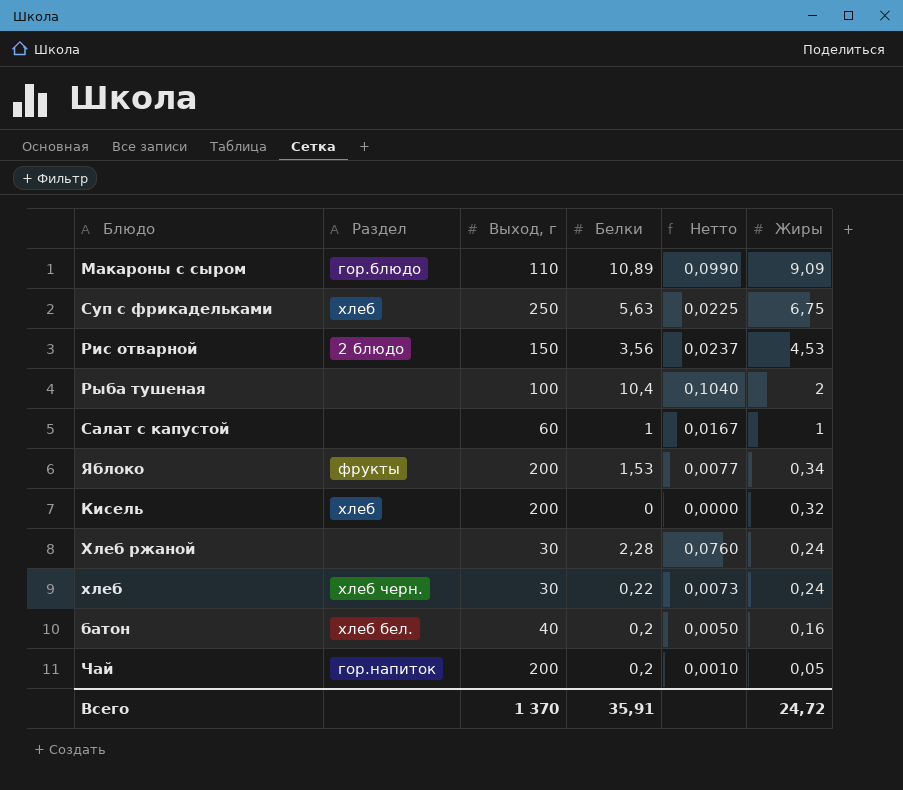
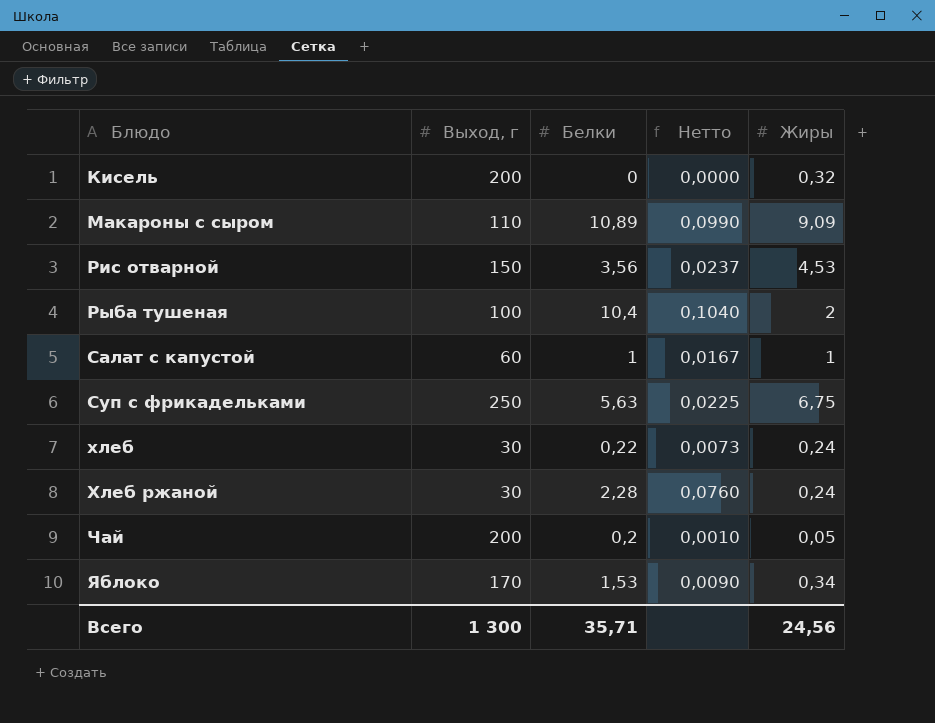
row order: Жиры descending -> Блюдо ascending
column Раздел | position: 2 -> none
row батон: хлеб бел. | 40 | 0,2 | 0,0050 | 0,16 -> none
Яблоко | Выход, г: 200 -> 170
Яблоко | Нетто: 0,0077 -> 0,0090
Всего | Выход, г: 1 370 -> 1 300
Всего | Белки: 35,91 -> 35,71
Всего | Жиры: 24,72 -> 24,56

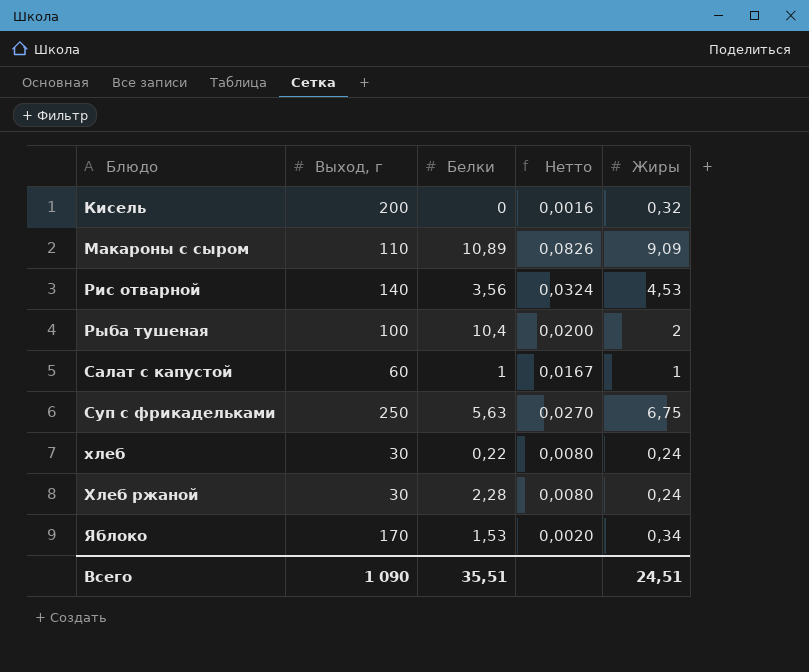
column Нетто | formula: [Белки] / [Выход, г] -> [Жиры] / [Выход, г]
row Чай: 200 | 0,2 | 0,0010 | 0,05 -> none
Рис отварной | Выход, г: 150 -> 140
Всего | Выход, г: 1 300 -> 1 090
Всего | Белки: 35,71 -> 35,51
Всего | Жиры: 24,56 -> 24,51

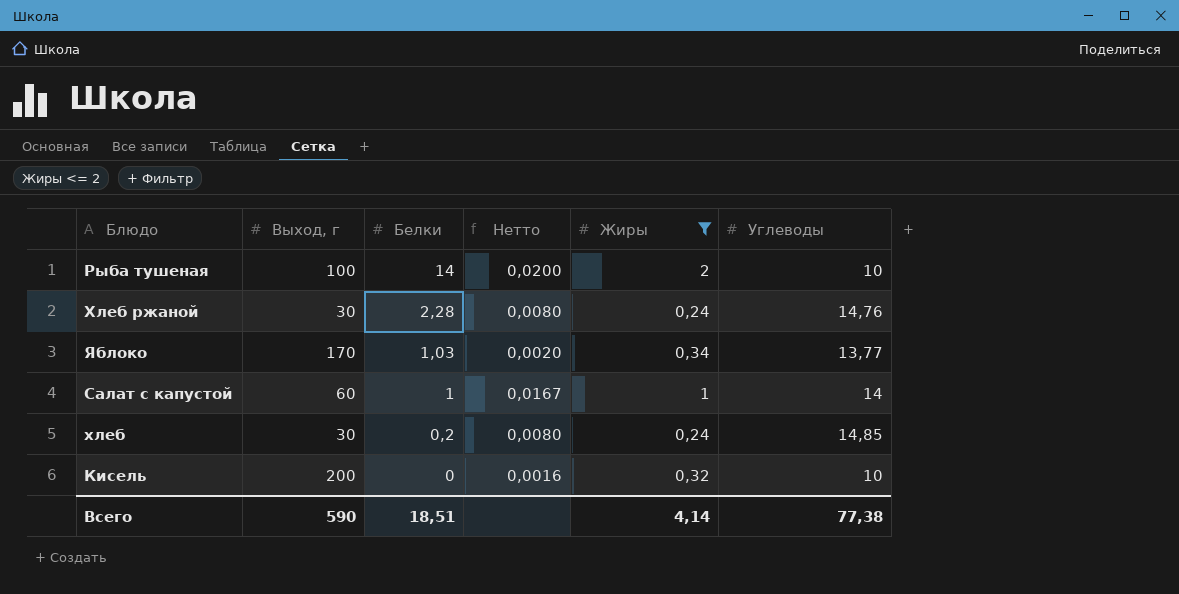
filter: none -> Жиры <= 2
row order: Блюдо ascending -> Белки descending
column Углеводы | position: none -> 6
Рыба тушеная | Белки: 10,4 -> 14
Яблоко | Белки: 1,53 -> 1,03
хлеб | Белки: 0,22 -> 0,2
Всего | Выход, г: 1 090 -> 590
Всего | Белки: 35,51 -> 18,51
Всего | Жиры: 24,51 -> 4,14

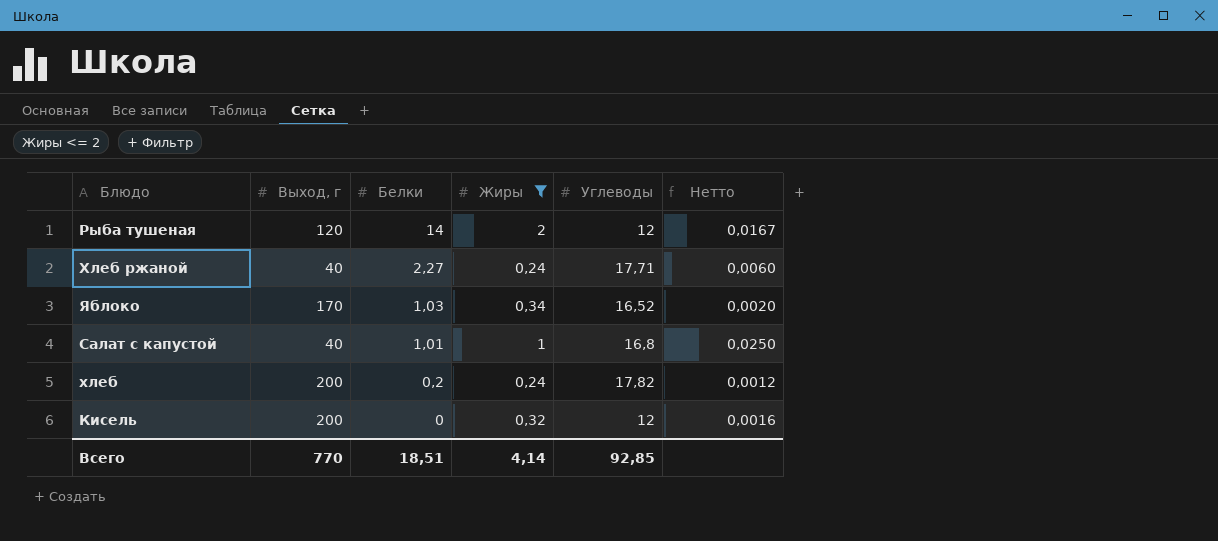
column Нетто | position: 4 -> 6
Рыба тушеная | Выход, г: 100 -> 120
Рыба тушеная | Углеводы: 10 -> 12
Рыба тушеная | Нетто: 0,0200 -> 0,0167
Хлеб ржаной | Выход, г: 30 -> 40
Хлеб ржаной | Белки: 2,28 -> 2,27
Хлеб ржаной | Углеводы: 14,76 -> 17,71
Хлеб ржаной | Нетто: 0,0080 -> 0,0060
Яблоко | Углеводы: 13,77 -> 16,52
Салат с капустой | Выход, г: 60 -> 40
Салат с капустой | Белки: 1 -> 1,01
Салат с капустой | Углеводы: 14 -> 16,8
Салат с капустой | Нетто: 0,0167 -> 0,0250
хлеб | Выход, г: 30 -> 200
хлеб | Углеводы: 14,85 -> 17,82
хлеб | Нетто: 0,0080 -> 0,0012
Кисель | Углеводы: 10 -> 12
Всего | Выход, г: 590 -> 770
Всего | Углеводы: 77,38 -> 92,85

